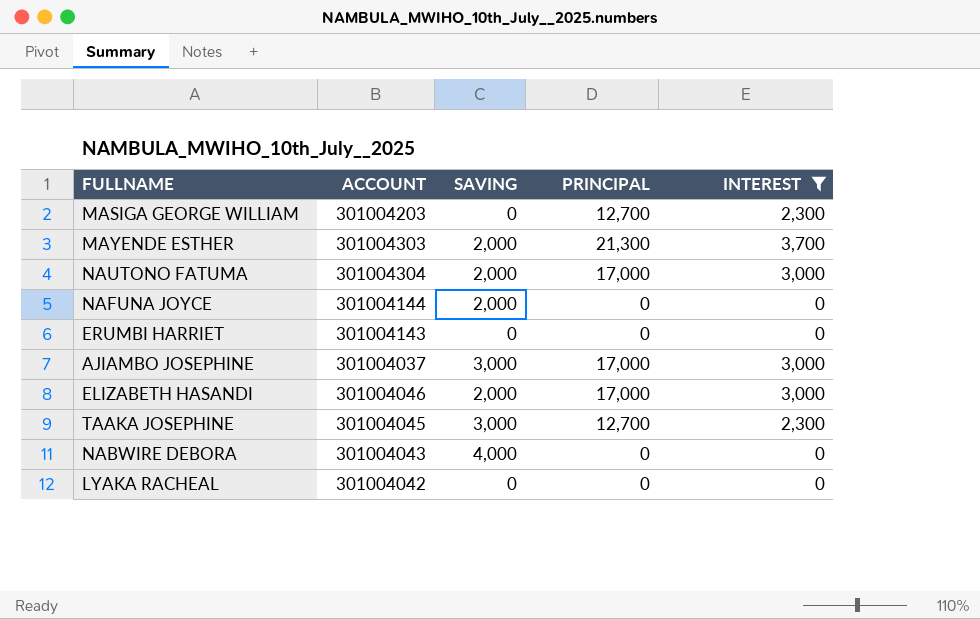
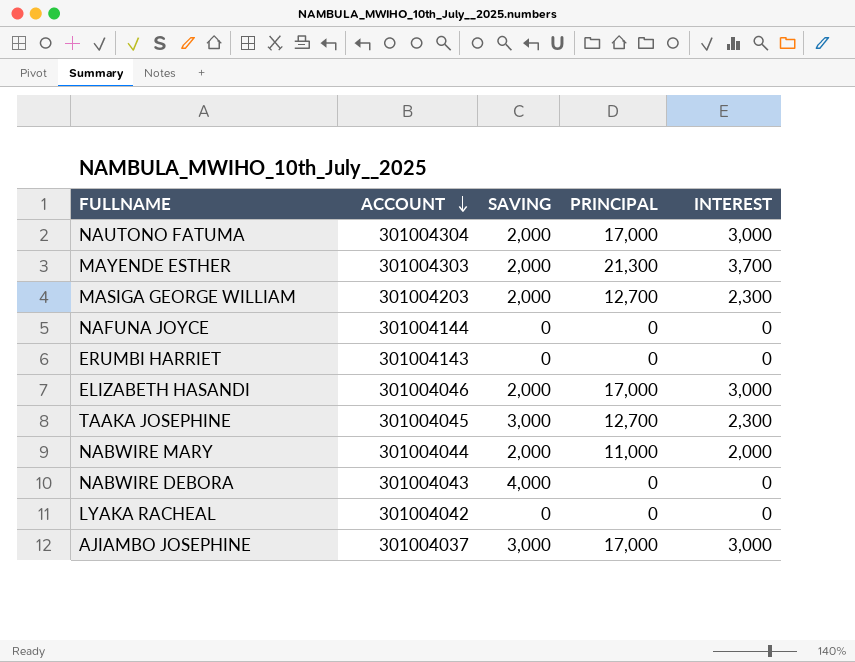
filter: INTEREST != 2,000 -> none
row order: none -> ACCOUNT descending
MASIGA GEORGE WILLIAM | SAVING: 0 -> 2,000
NAFUNA JOYCE | SAVING: 2,000 -> 0

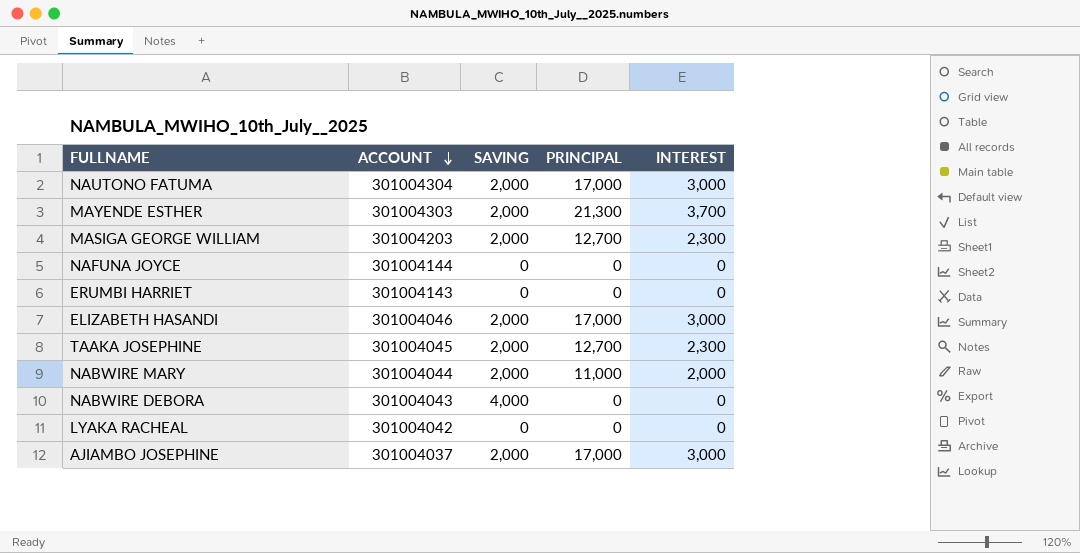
TAAKA JOSEPHINE | SAVING: 3,000 -> 2,000
AJIAMBO JOSEPHINE | SAVING: 3,000 -> 2,000

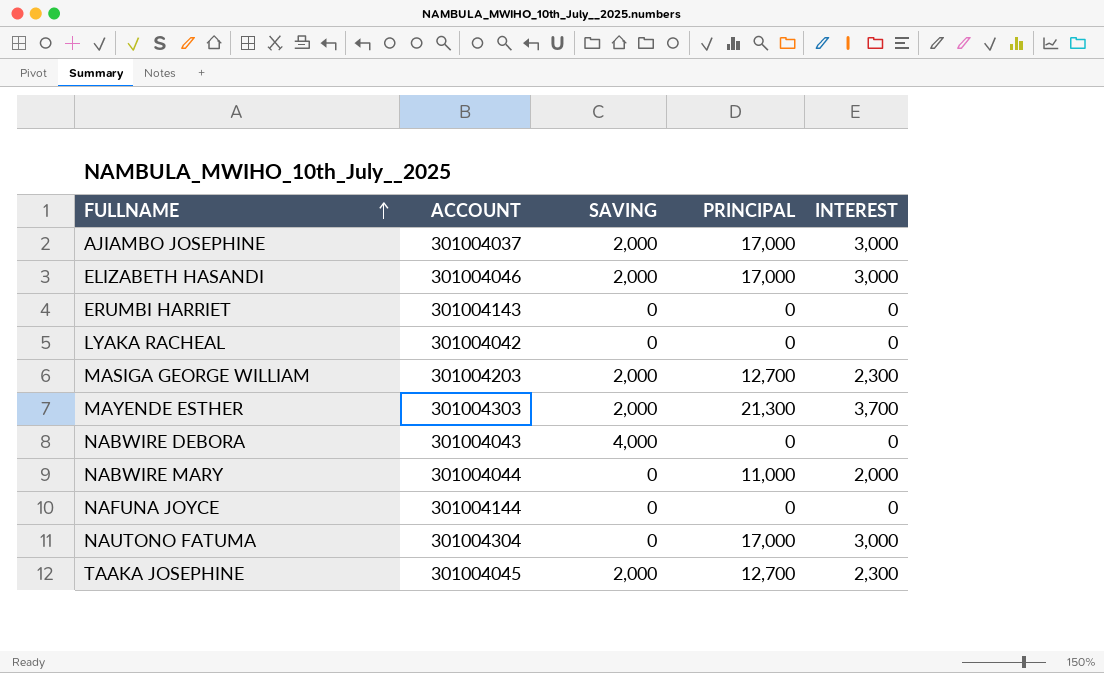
row order: ACCOUNT descending -> FULLNAME ascending
NABWIRE MARY | SAVING: 2,000 -> 0
NAUTONO FATUMA | SAVING: 2,000 -> 0

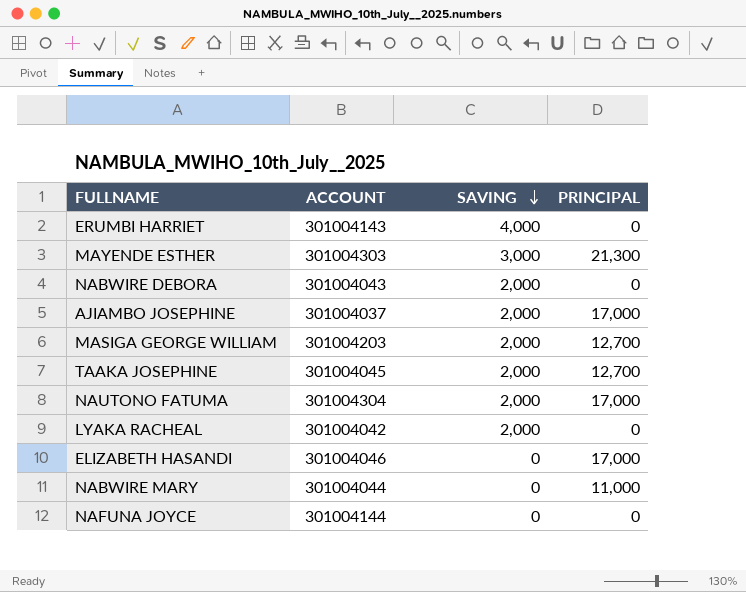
row order: FULLNAME ascending -> SAVING descending
column INTEREST | position: 5 -> none
ERUMBI HARRIET | SAVING: 0 -> 4,000
MAYENDE ESTHER | SAVING: 2,000 -> 3,000
NABWIRE DEBORA | SAVING: 4,000 -> 2,000
NAUTONO FATUMA | SAVING: 0 -> 2,000
LYAKA RACHEAL | SAVING: 0 -> 2,000
ELIZABETH HASANDI | SAVING: 2,000 -> 0

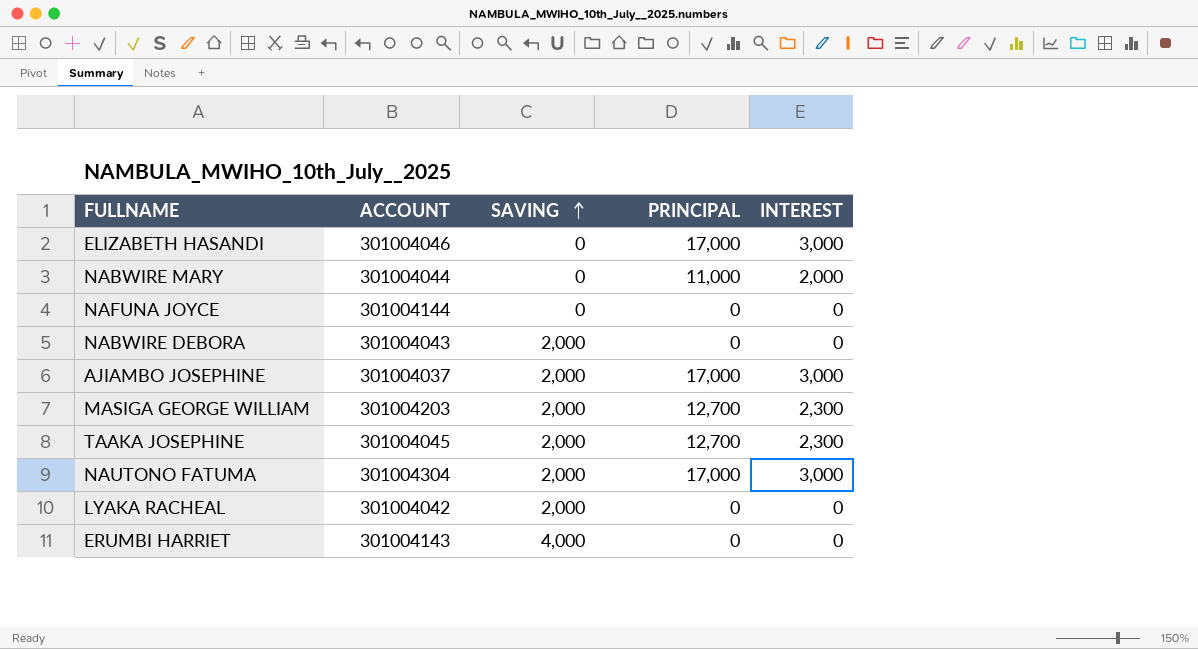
row order: SAVING descending -> SAVING ascending
column INTEREST | position: none -> 5
row MAYENDE ESTHER: 301004303 | 3,000 | 21,300 -> none

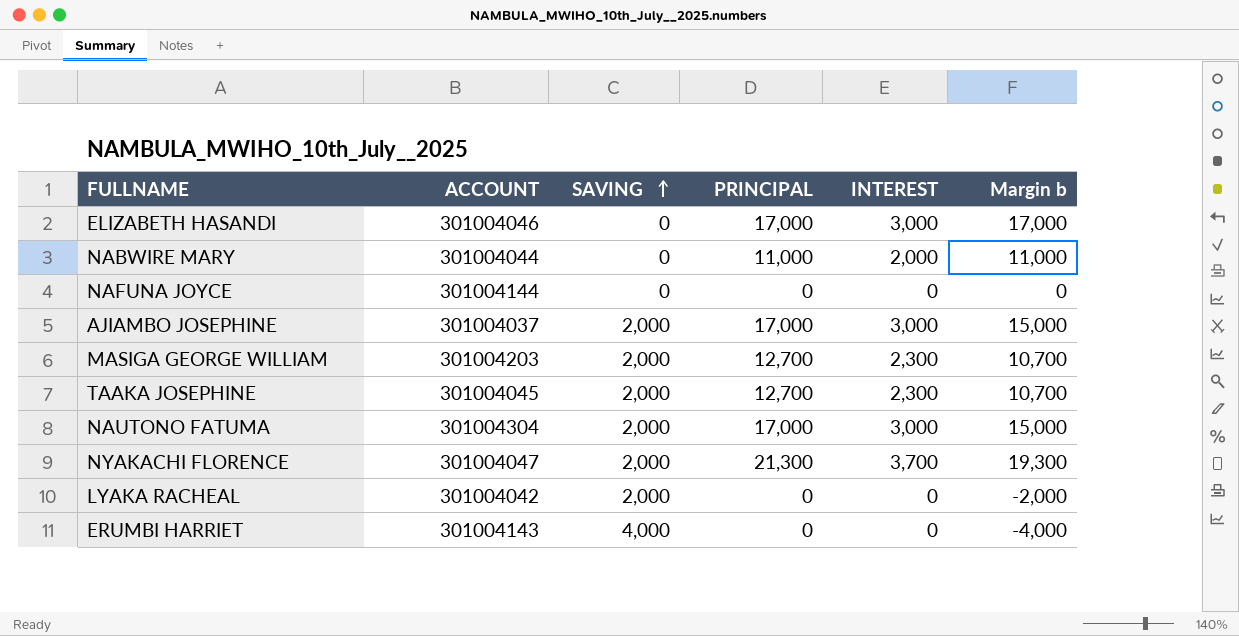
column Margin b | formula: none -> [PRINCIPAL] - [SAVING]
row NABWIRE DEBORA: 301004043 | 2,000 | 0 | 0 -> none
row NYAKACHI FLORENCE: none -> 301004047 | 2,000 | 21,300 | 3,700 | 19,300

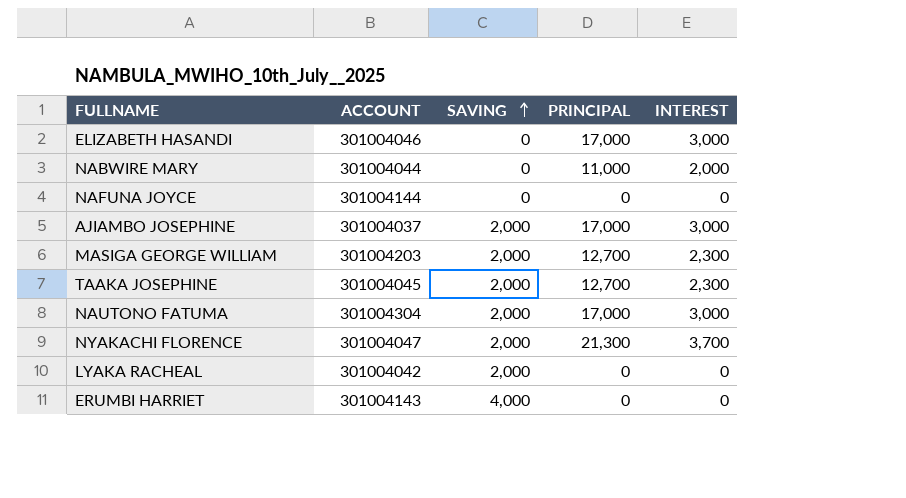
column Margin b | formula: [PRINCIPAL] - [SAVING] -> none

